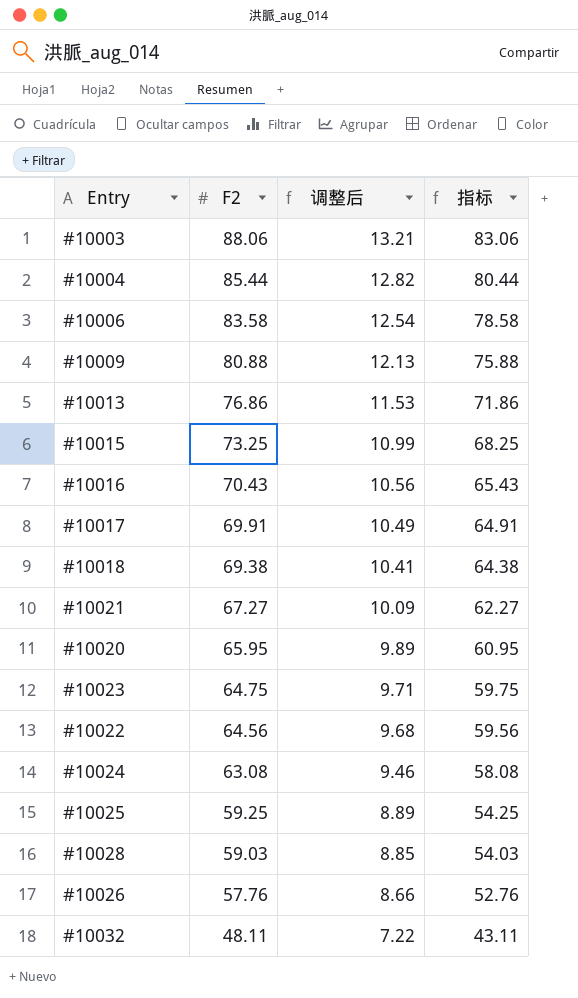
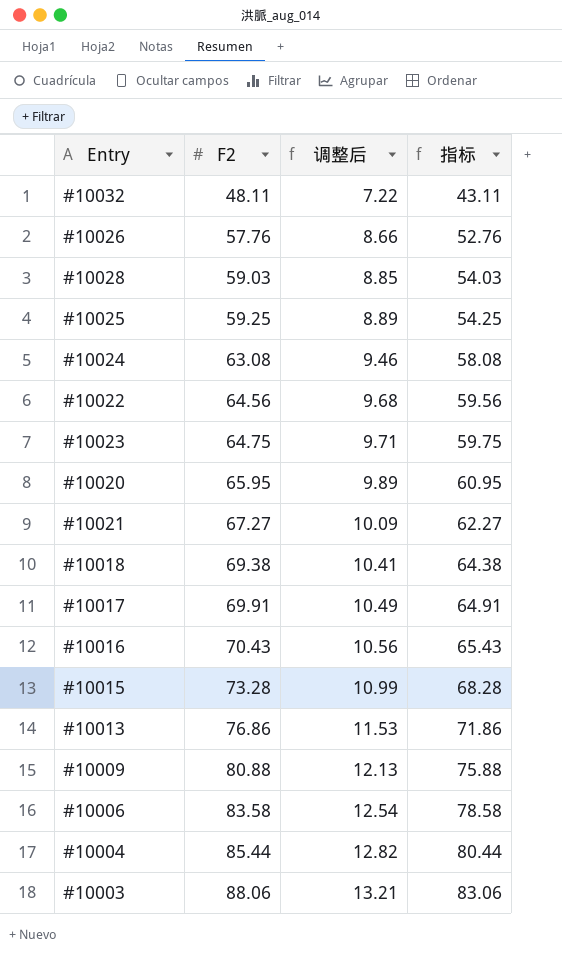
row order: F2 descending -> F2 ascending
#10015 | F2: 73.25 -> 73.28
#10015 | 指标: 68.25 -> 68.28

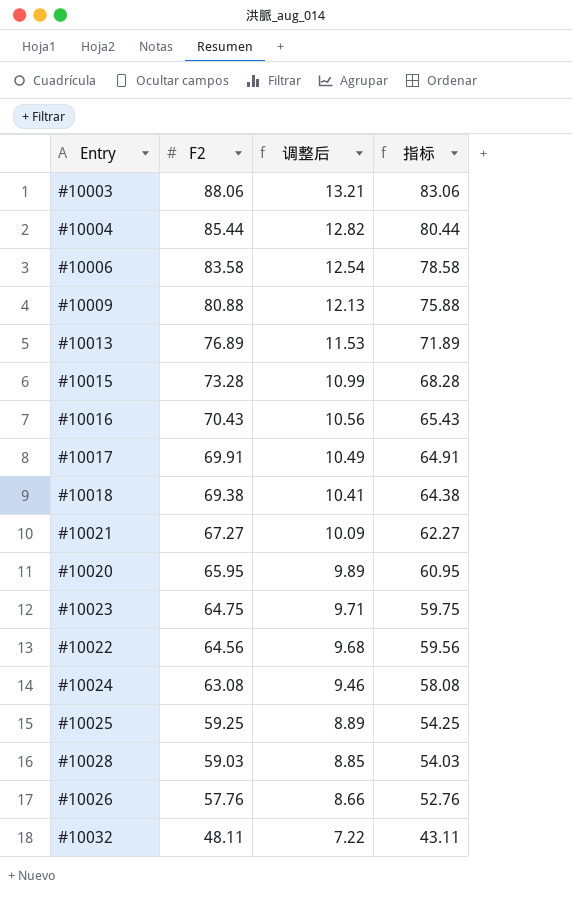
row order: F2 ascending -> F2 descending
#10013 | F2: 76.86 -> 76.89
#10013 | 指标: 71.86 -> 71.89

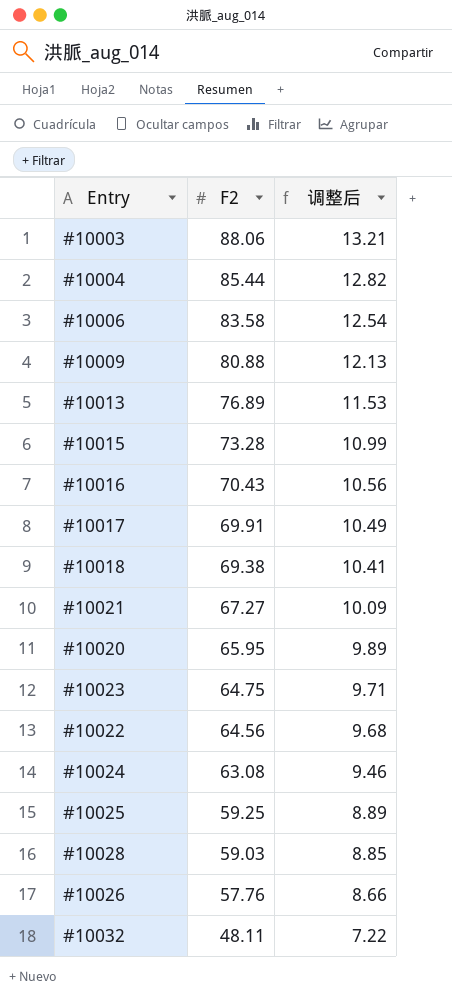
column 指标 | formula: [F2] - 5 -> none

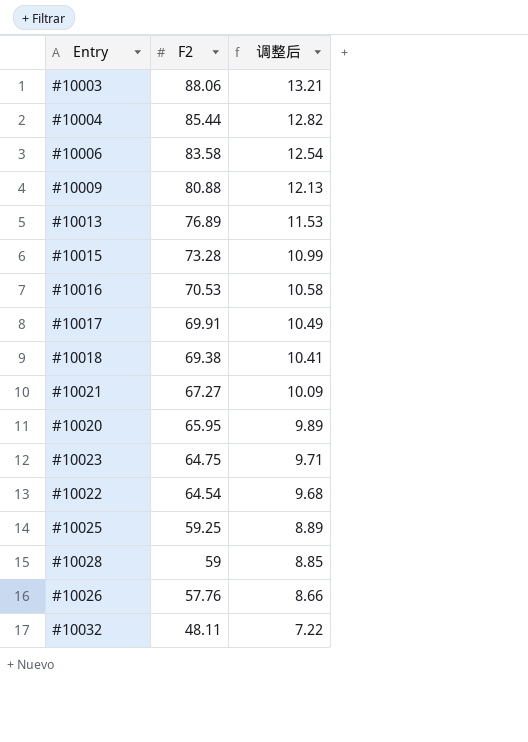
row #10024: 63.08 | 9.46 -> none
#10016 | F2: 70.43 -> 70.53
#10016 | 调整后: 10.56 -> 10.58
#10022 | F2: 64.56 -> 64.54
#10028 | F2: 59.03 -> 59

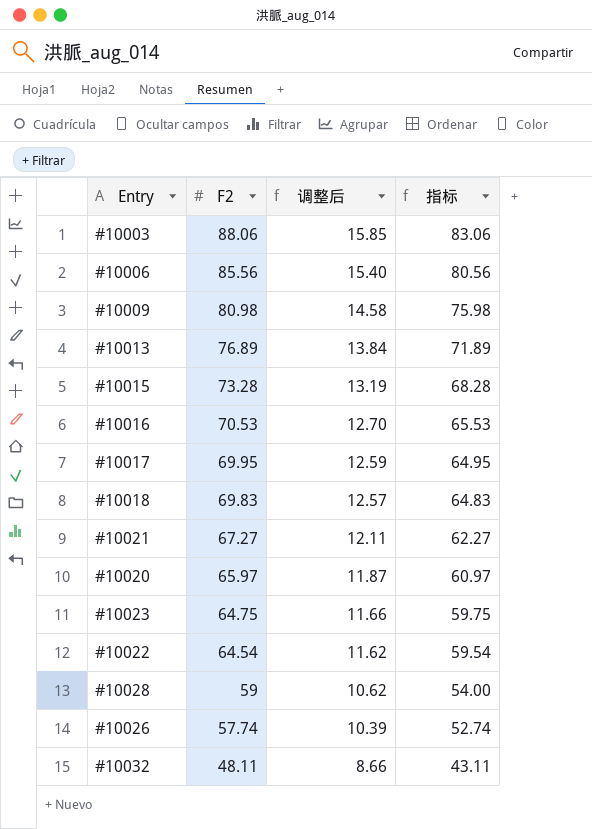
column 调整后 | formula: [F2] * 0.15 -> [F2] * 0.18
column 指标 | formula: none -> [F2] - 5
row #10004: 85.44 | 12.82 -> none
row #10025: 59.25 | 8.89 -> none
#10006 | F2: 83.58 -> 85.56
#10009 | F2: 80.88 -> 80.98
#10017 | F2: 69.91 -> 69.95
#10018 | F2: 69.38 -> 69.83
#10020 | F2: 65.95 -> 65.97
#10026 | F2: 57.76 -> 57.74

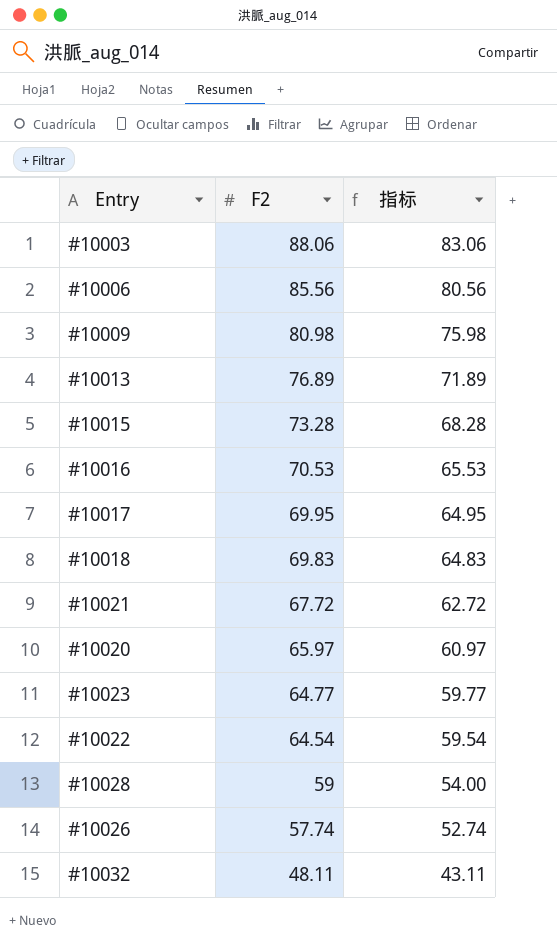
column 调整后 | formula: [F2] * 0.18 -> none
#10021 | F2: 67.27 -> 67.72
#10021 | 指标: 62.27 -> 62.72
#10023 | F2: 64.75 -> 64.77
#10023 | 指标: 59.75 -> 59.77

